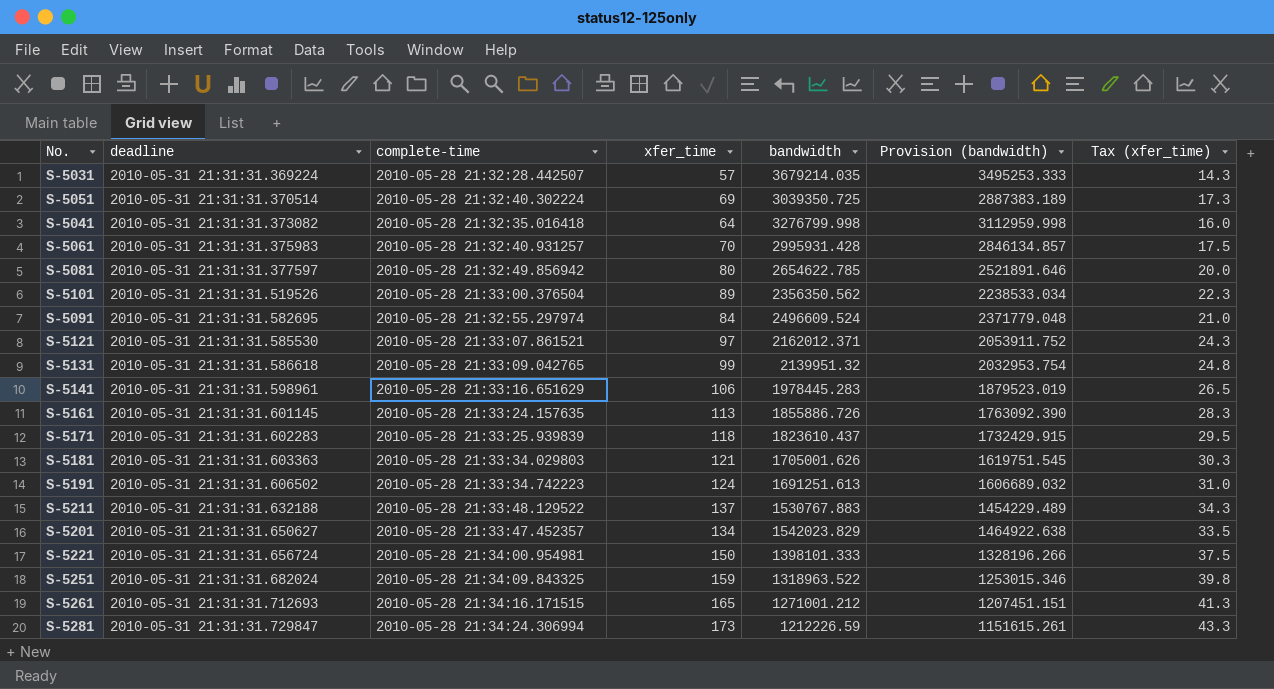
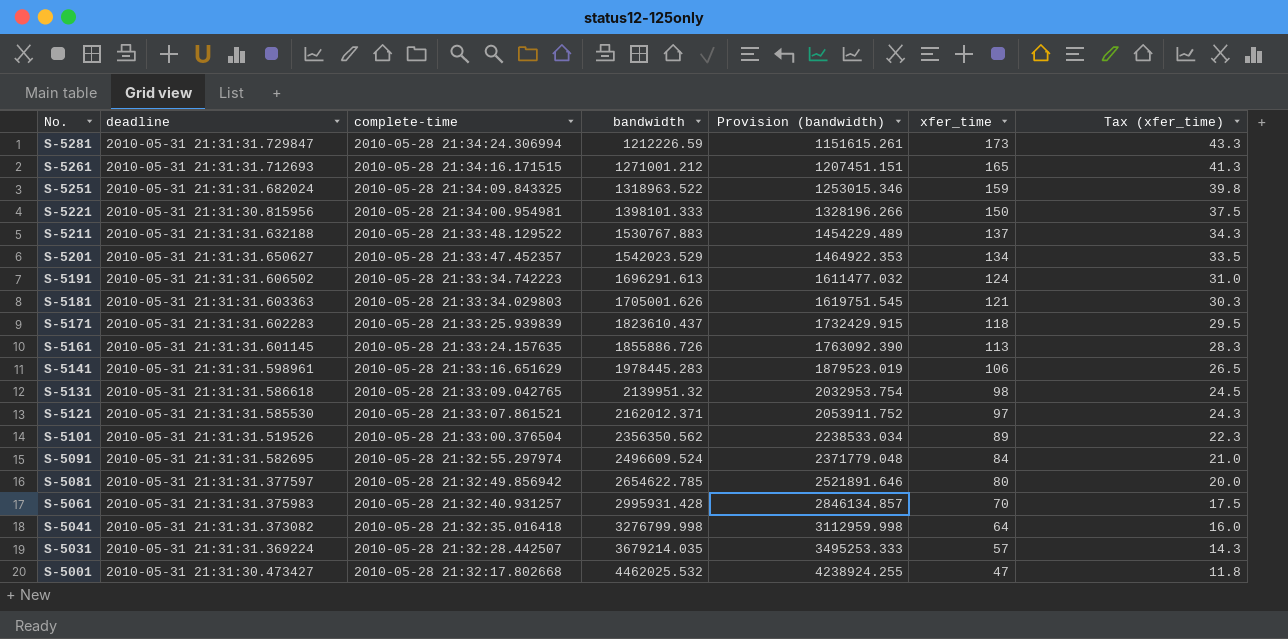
row order: deadline ascending -> No. descending
column xfer_time | position: 4 -> 6
row S-5051: 2010-05-31 21:31:31.370514 | 2010-05-28 21:32:40.302224 | 69 | 3039350.725 | 2887383.189 | 17.3 -> none
S-5221 | deadline: 2010-05-31 21:31:31.656724 -> 2010-05-31 21:31:30.815956
S-5201 | bandwidth: 1542023.829 -> 1542023.529
S-5201 | Provision (bandwidth): 1464922.638 -> 1464922.353
S-5191 | bandwidth: 1691251.613 -> 1696291.613
S-5191 | Provision (bandwidth): 1606689.032 -> 1611477.032
S-5131 | xfer_time: 99 -> 98
S-5131 | Tax (xfer_time): 24.8 -> 24.5
row S-5001: none -> 2010-05-31 21:31:30.473427 | 2010-05-28 21:32:17.802668 | 4462025.532 | 4238924.255 | 47 | 11.8

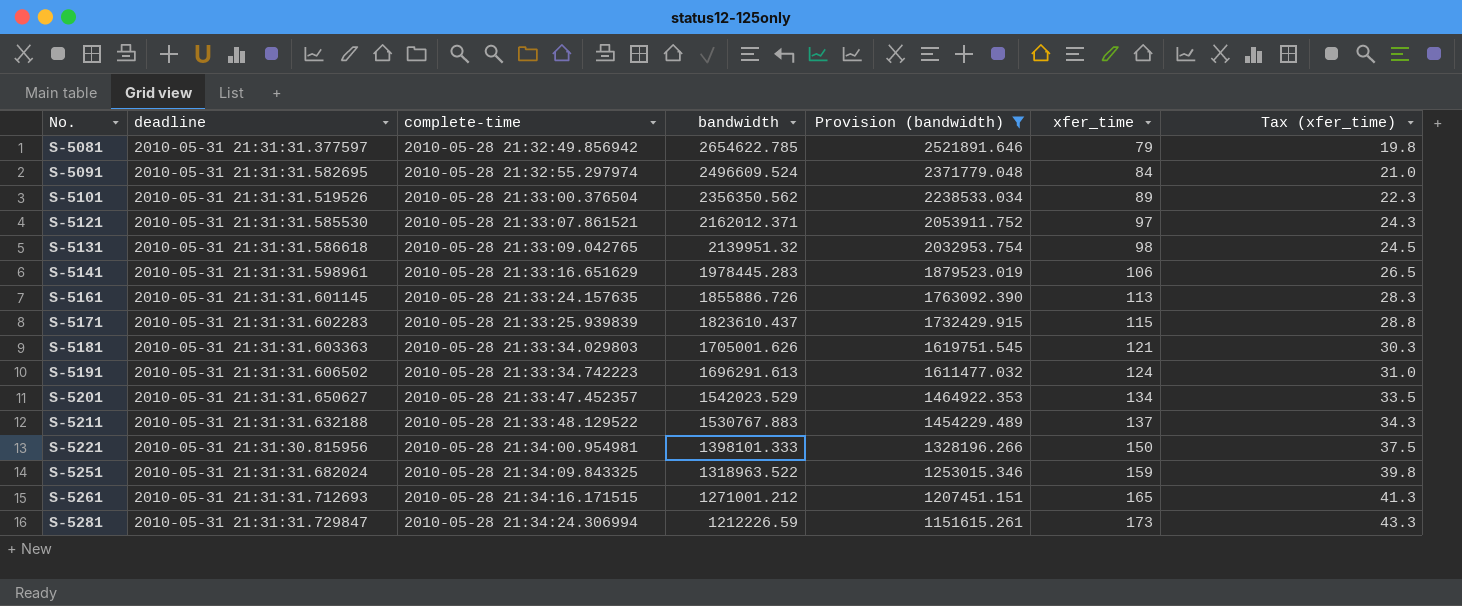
filter: none -> Provision (bandwidth) <= 2521891.646
row order: No. descending -> No. ascending
S-5081 | xfer_time: 80 -> 79
S-5081 | Tax (xfer_time): 20.0 -> 19.8
S-5171 | xfer_time: 118 -> 115
S-5171 | Tax (xfer_time): 29.5 -> 28.8

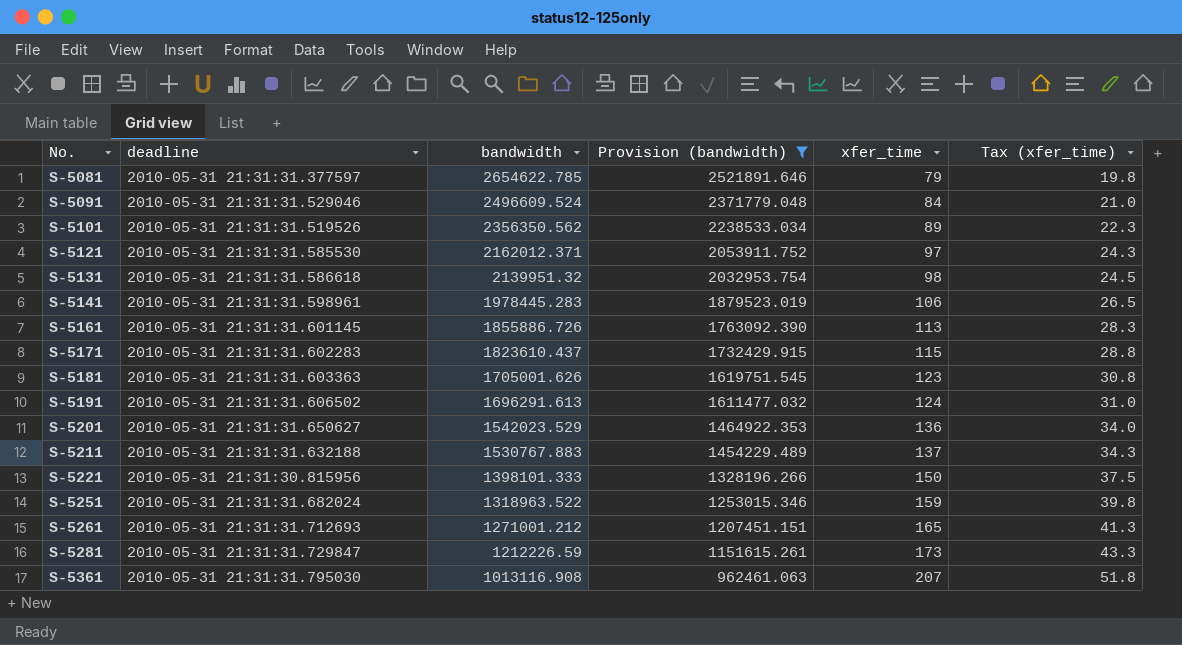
column complete-time | position: 3 -> none
S-5091 | deadline: 2010-05-31 21:31:31.582695 -> 2010-05-31 21:31:31.529046
S-5181 | xfer_time: 121 -> 123
S-5181 | Tax (xfer_time): 30.3 -> 30.8
S-5201 | xfer_time: 134 -> 136
S-5201 | Tax (xfer_time): 33.5 -> 34.0
row S-5361: none -> 2010-05-31 21:31:31.795030 | 1013116.908 | 962461.063 | 207 | 51.8

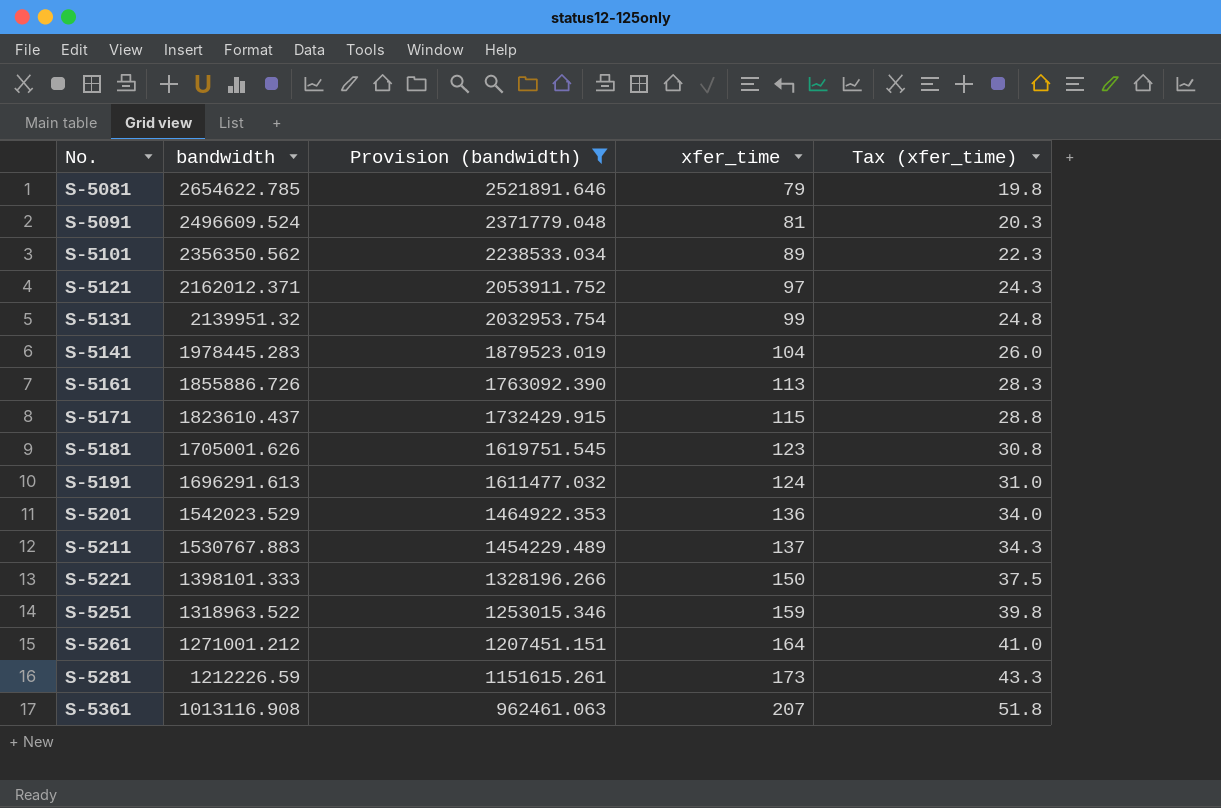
column deadline | position: 2 -> none
S-5091 | xfer_time: 84 -> 81
S-5091 | Tax (xfer_time): 21.0 -> 20.3
S-5131 | xfer_time: 98 -> 99
S-5131 | Tax (xfer_time): 24.5 -> 24.8
S-5141 | xfer_time: 106 -> 104
S-5141 | Tax (xfer_time): 26.5 -> 26.0
S-5261 | xfer_time: 165 -> 164
S-5261 | Tax (xfer_time): 41.3 -> 41.0

